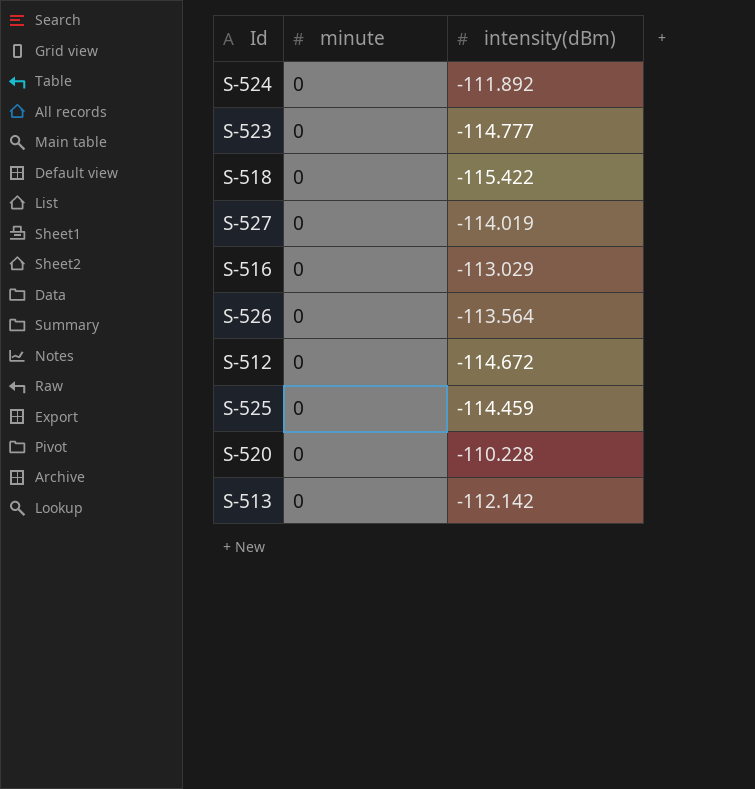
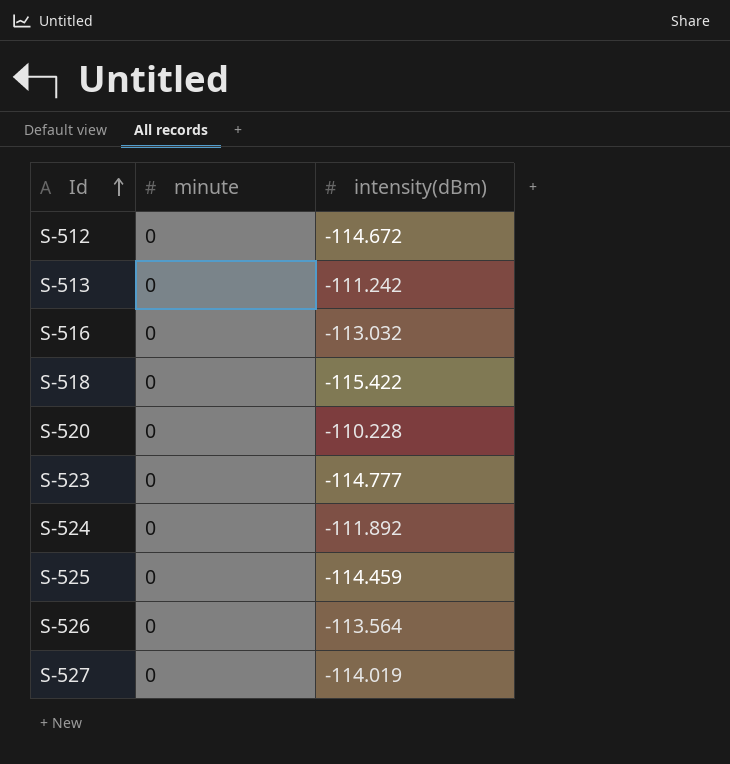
row order: none -> Id ascending
S-513 | intensity(dBm): -112.142 -> -111.242
S-516 | intensity(dBm): -113.029 -> -113.032

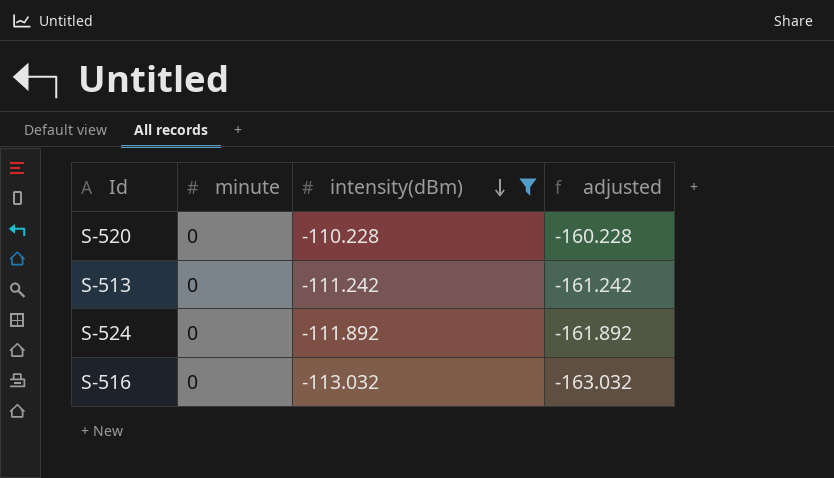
filter: none -> intensity(dBm) >= -113.032
row order: Id ascending -> intensity(dBm) descending
column adjusted | formula: none -> [intensity(dBm)] - 50

